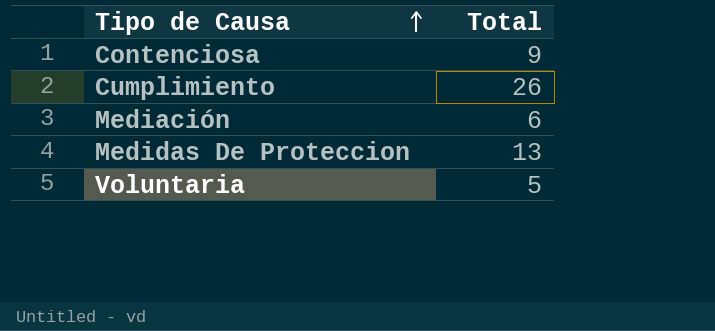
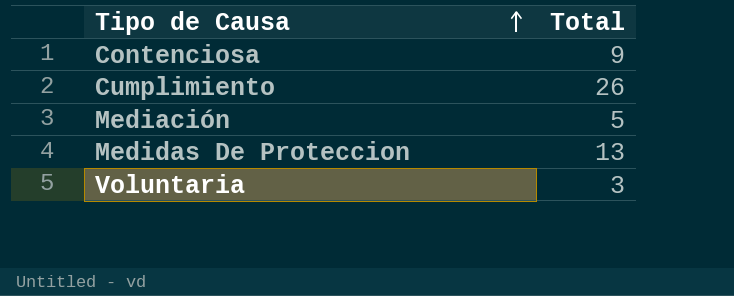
Mediación | Total: 6 -> 5
Voluntaria | Total: 5 -> 3

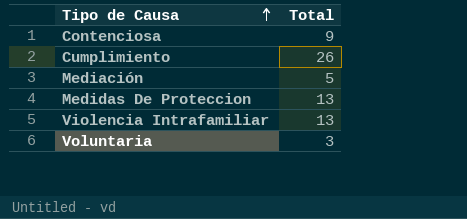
row Violencia Intrafamiliar: none -> 13

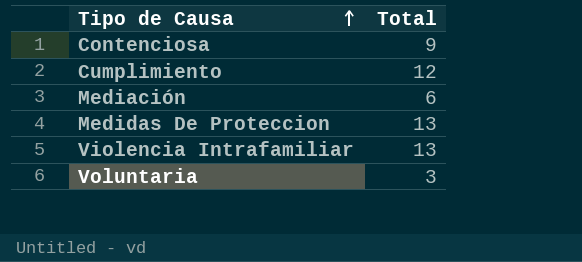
Cumplimiento | Total: 26 -> 12
Mediación | Total: 5 -> 6

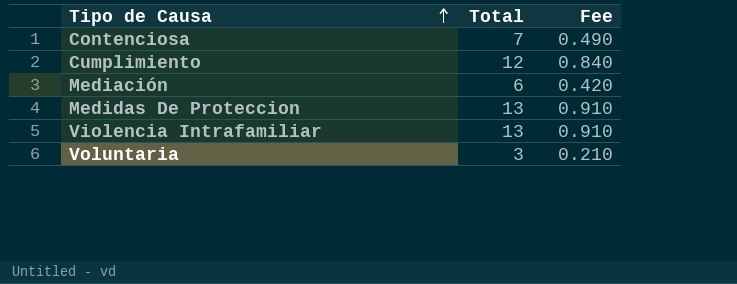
column Fee | formula: none -> [Total] * 0.07
Contenciosa | Total: 9 -> 7

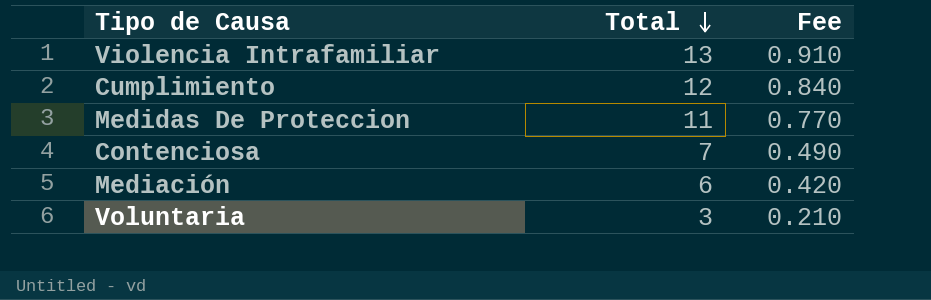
row order: Tipo de Causa ascending -> Total descending
Medidas De Proteccion | Total: 13 -> 11
Medidas De Proteccion | Fee: 0.910 -> 0.770

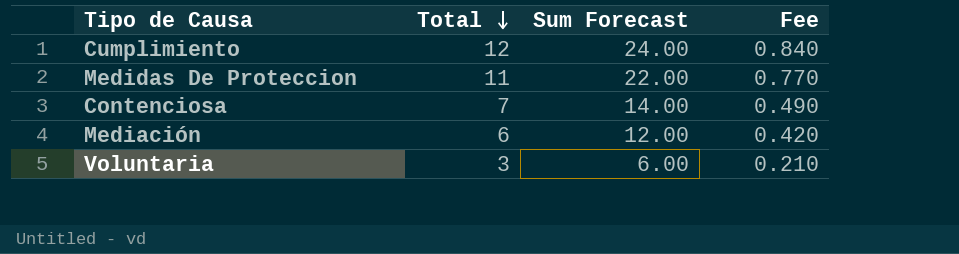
column Sum Forecast | formula: none -> [Total] * 2
row Violencia Intrafamiliar: 13 | 0.910 -> none

